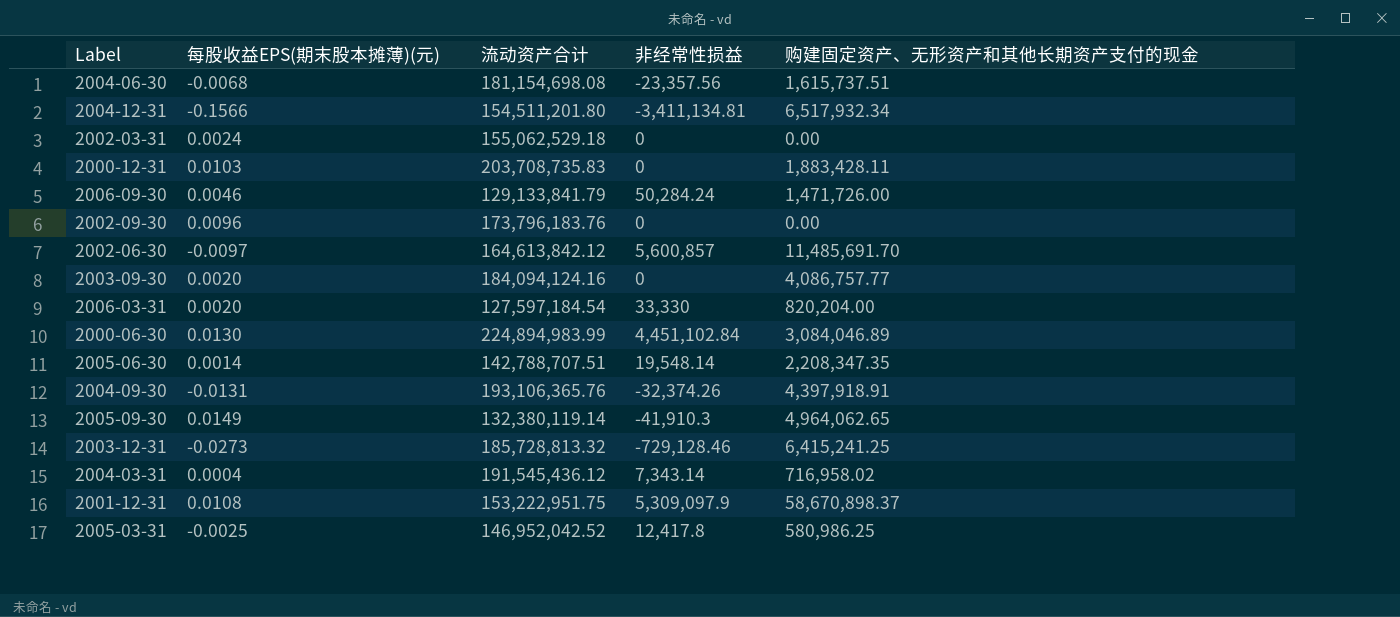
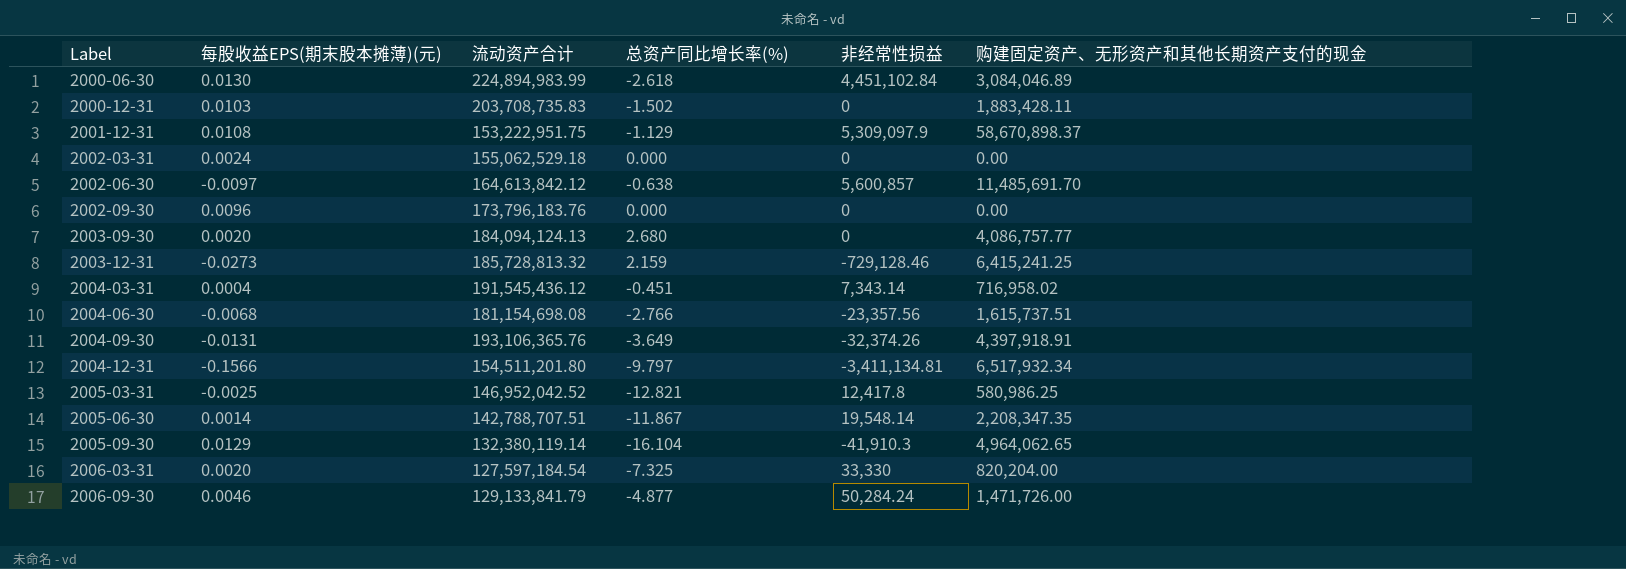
row order: none -> Label ascending
column 总资产同比增长率(%) | position: none -> 4
2003-09-30 | 流动资产合计: 184,094,124.16 -> 184,094,124.13
2005-09-30 | 每股收益EPS(期末股本摊薄)(元): 0.0149 -> 0.0129

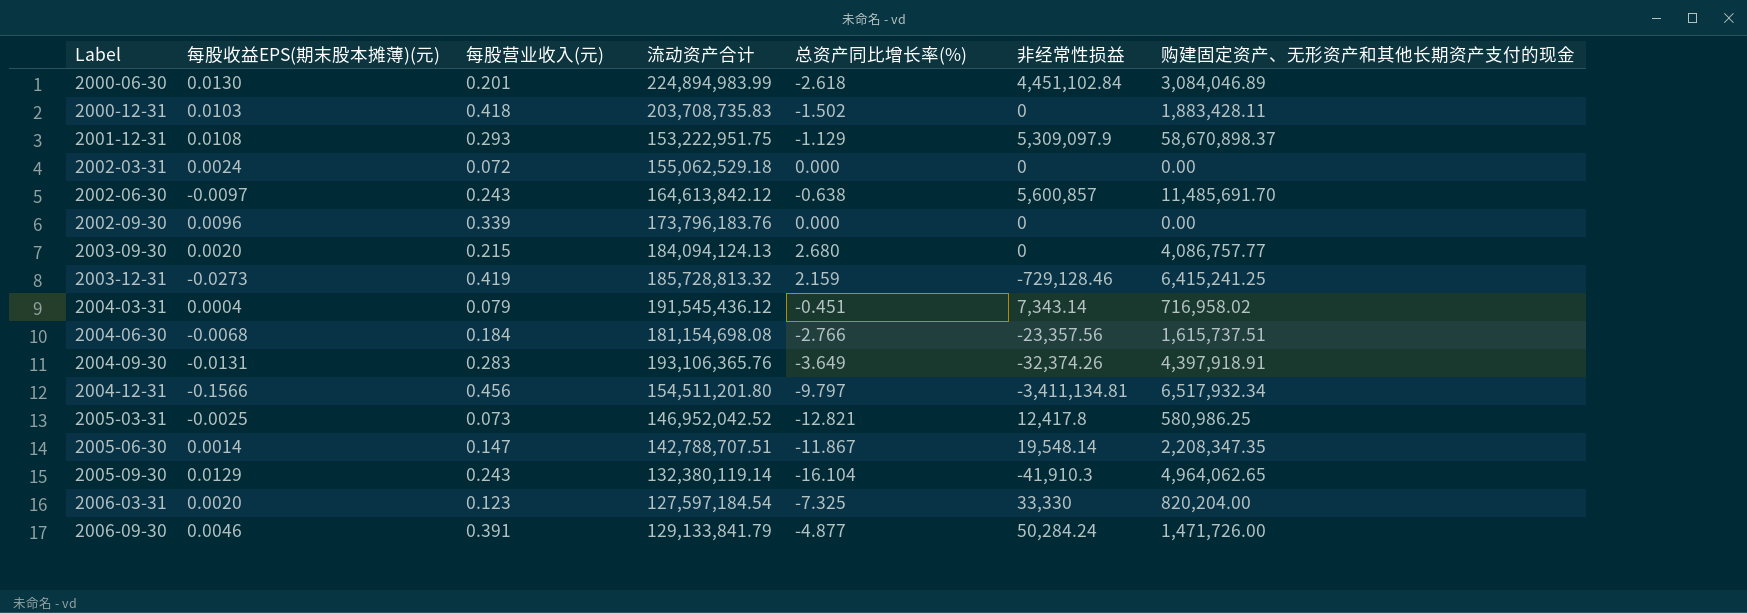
column 每股营业收入(元) | position: none -> 3

